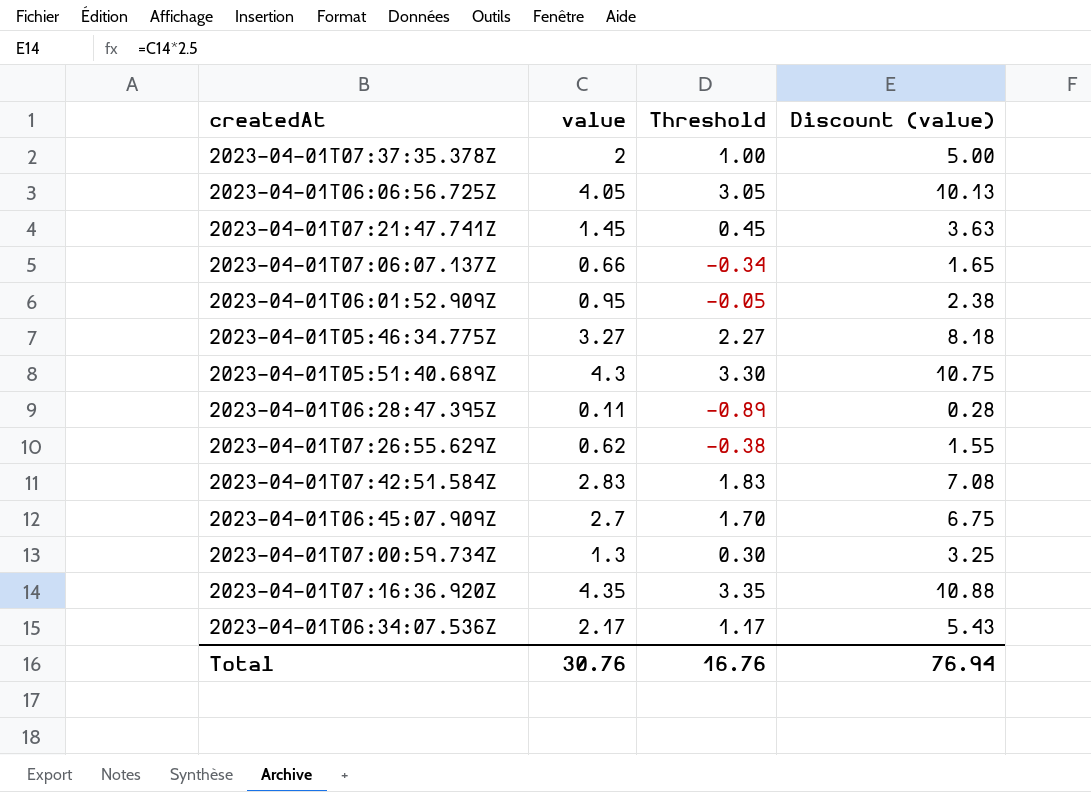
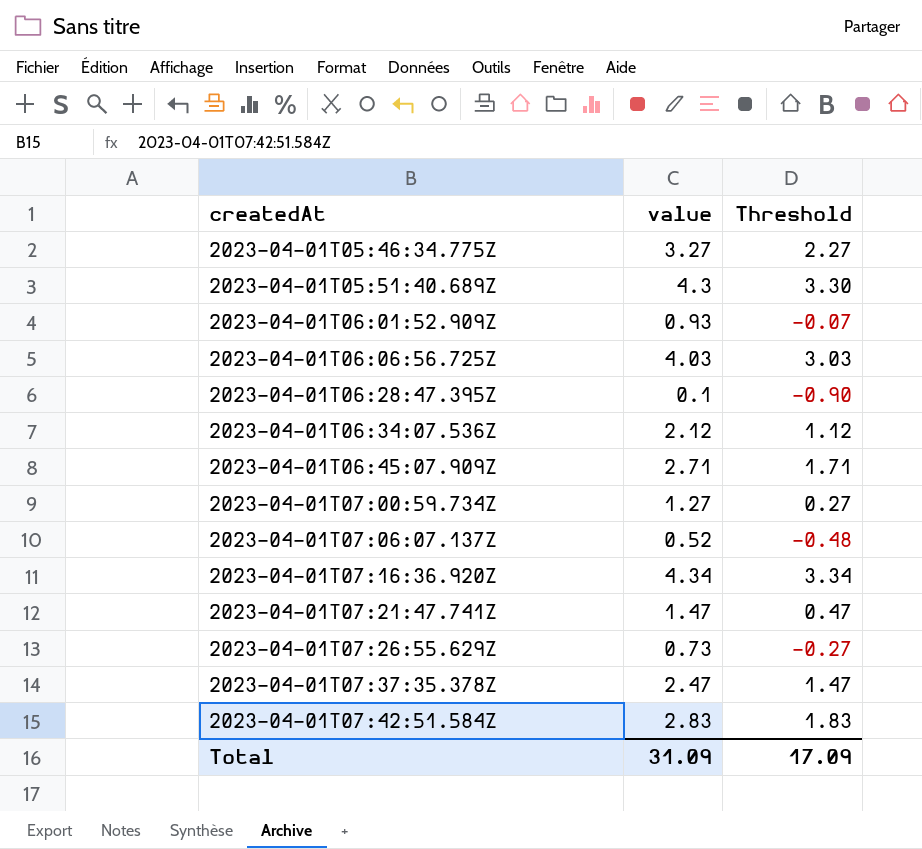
row order: none -> createdAt ascending
column Discount (value) | formula: [value] * 2.5 -> none
2023-04-01T06:01:52.909Z | value: 0.95 -> 0.93
2023-04-01T06:01:52.909Z | Threshold: -0.05 -> -0.07
2023-04-01T06:06:56.725Z | value: 4.05 -> 4.03
2023-04-01T06:06:56.725Z | Threshold: 3.05 -> 3.03
2023-04-01T06:28:47.395Z | value: 0.11 -> 0.1
2023-04-01T06:28:47.395Z | Threshold: -0.89 -> -0.90
2023-04-01T06:34:07.536Z | value: 2.17 -> 2.12
2023-04-01T06:34:07.536Z | Threshold: 1.17 -> 1.12
2023-04-01T06:45:07.909Z | value: 2.7 -> 2.71
2023-04-01T06:45:07.909Z | Threshold: 1.70 -> 1.71
2023-04-01T07:00:59.734Z | value: 1.3 -> 1.27
2023-04-01T07:00:59.734Z | Threshold: 0.30 -> 0.27
2023-04-01T07:06:07.137Z | value: 0.66 -> 0.52
2023-04-01T07:06:07.137Z | Threshold: -0.34 -> -0.48
2023-04-01T07:16:36.920Z | value: 4.35 -> 4.34
2023-04-01T07:16:36.920Z | Threshold: 3.35 -> 3.34
2023-04-01T07:21:47.741Z | value: 1.45 -> 1.47
2023-04-01T07:21:47.741Z | Threshold: 0.45 -> 0.47
2023-04-01T07:26:55.629Z | value: 0.62 -> 0.73
2023-04-01T07:26:55.629Z | Threshold: -0.38 -> -0.27
2023-04-01T07:37:35.378Z | value: 2 -> 2.47
2023-04-01T07:37:35.378Z | Threshold: 1.00 -> 1.47
Total | value: 30.76 -> 31.09
Total | Threshold: 16.76 -> 17.09

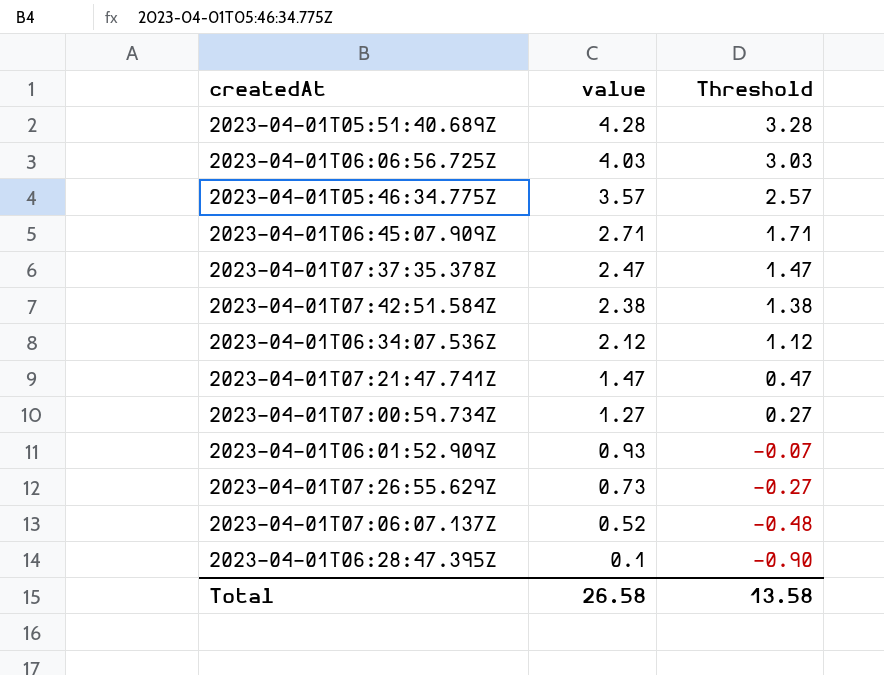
row order: createdAt ascending -> value descending
row 2023-04-01T07:16:36.920Z: 4.34 | 3.34 -> none
2023-04-01T05:51:40.689Z | value: 4.3 -> 4.28
2023-04-01T05:51:40.689Z | Threshold: 3.30 -> 3.28
2023-04-01T05:46:34.775Z | value: 3.27 -> 3.57
2023-04-01T05:46:34.775Z | Threshold: 2.27 -> 2.57
2023-04-01T07:42:51.584Z | value: 2.83 -> 2.38
2023-04-01T07:42:51.584Z | Threshold: 1.83 -> 1.38
Total | value: 31.09 -> 26.58
Total | Threshold: 17.09 -> 13.58

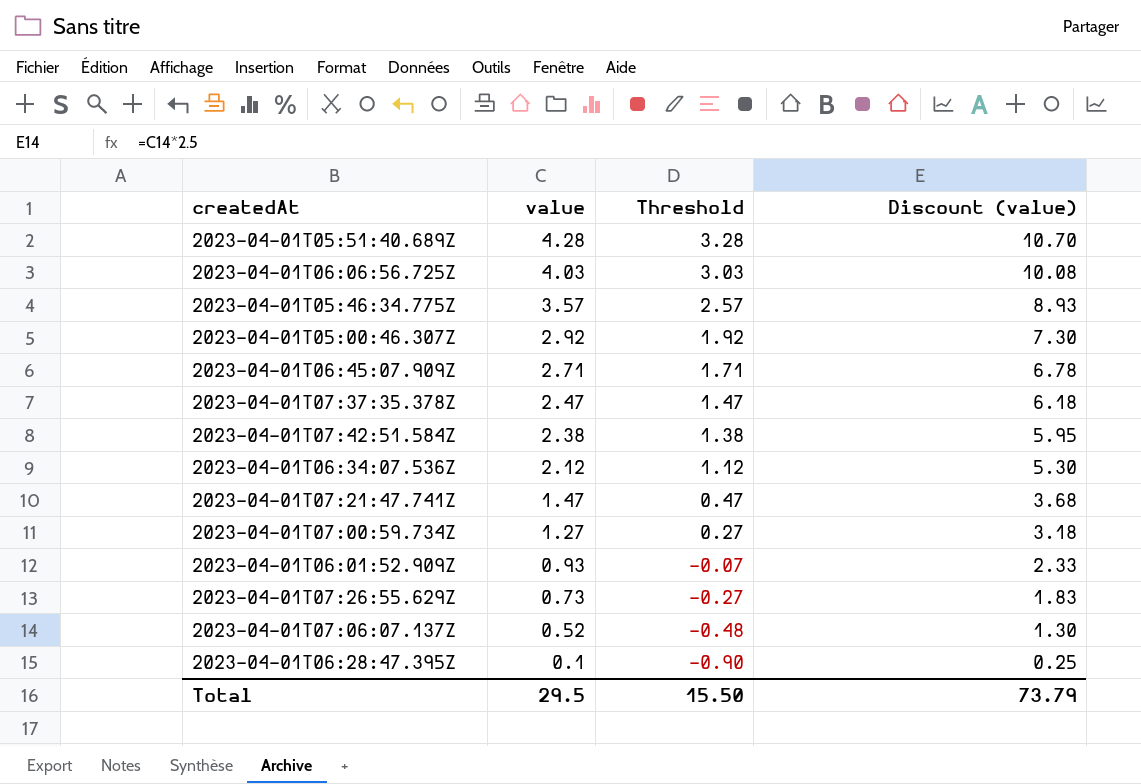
column Discount (value) | formula: none -> [value] * 2.5
row 2023-04-01T05:00:46.307Z: none -> 2.92 | 1.92 | 7.30
Total | value: 26.58 -> 29.5
Total | Threshold: 13.58 -> 15.50

